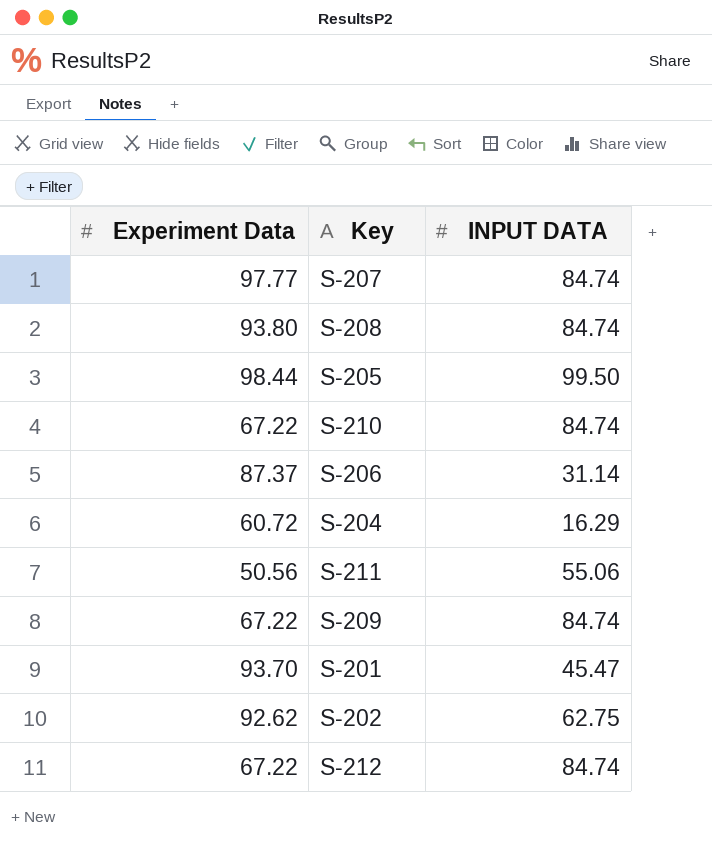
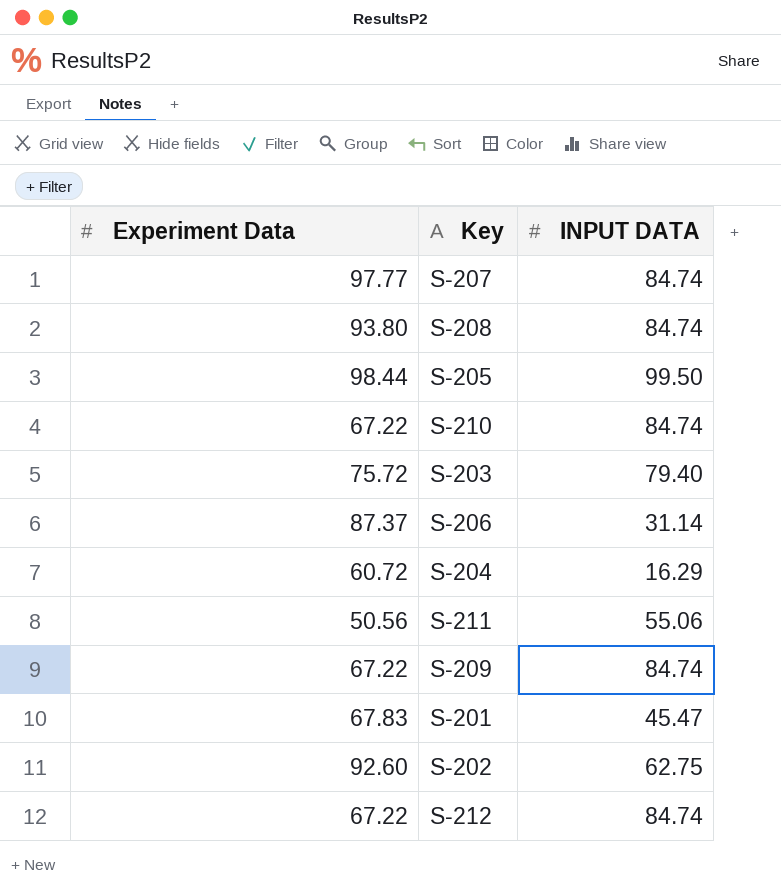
row S-203: none -> 75.72 | 79.40
S-201 | Experiment Data: 93.70 -> 67.83
S-202 | Experiment Data: 92.62 -> 92.60

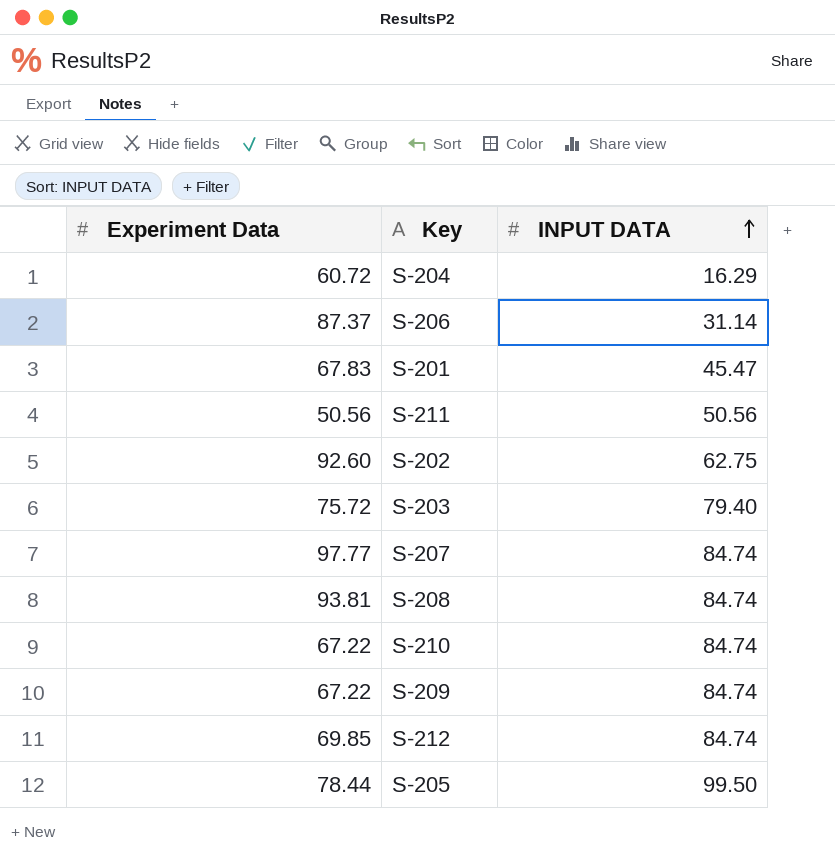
row order: none -> INPUT DATA ascending
S-211 | INPUT DATA: 55.06 -> 50.56
S-208 | Experiment Data: 93.80 -> 93.81
S-212 | Experiment Data: 67.22 -> 69.85
S-205 | Experiment Data: 98.44 -> 78.44

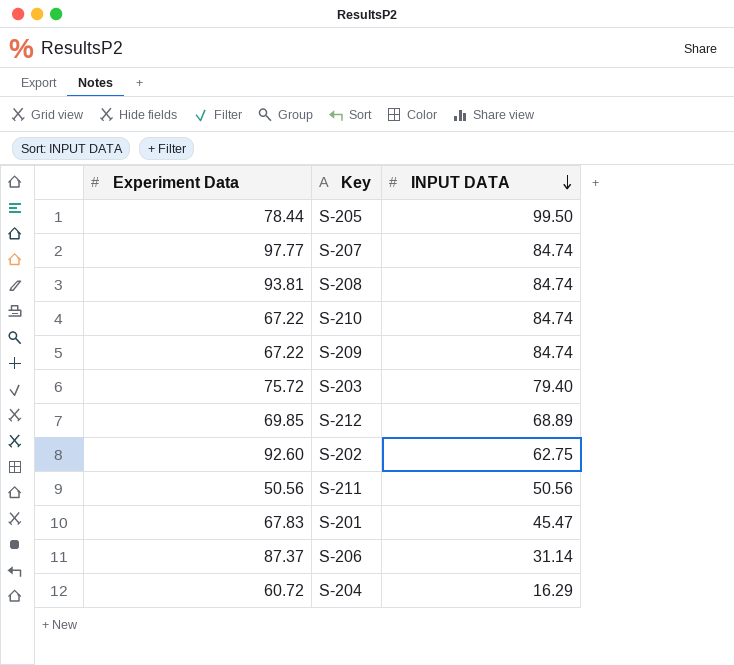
row order: INPUT DATA ascending -> INPUT DATA descending
S-212 | INPUT DATA: 84.74 -> 68.89

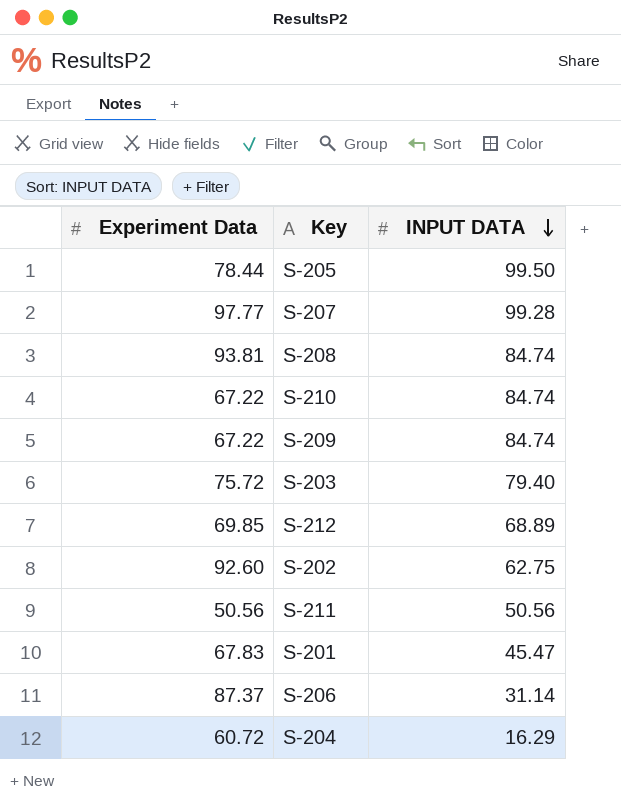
S-207 | INPUT DATA: 84.74 -> 99.28

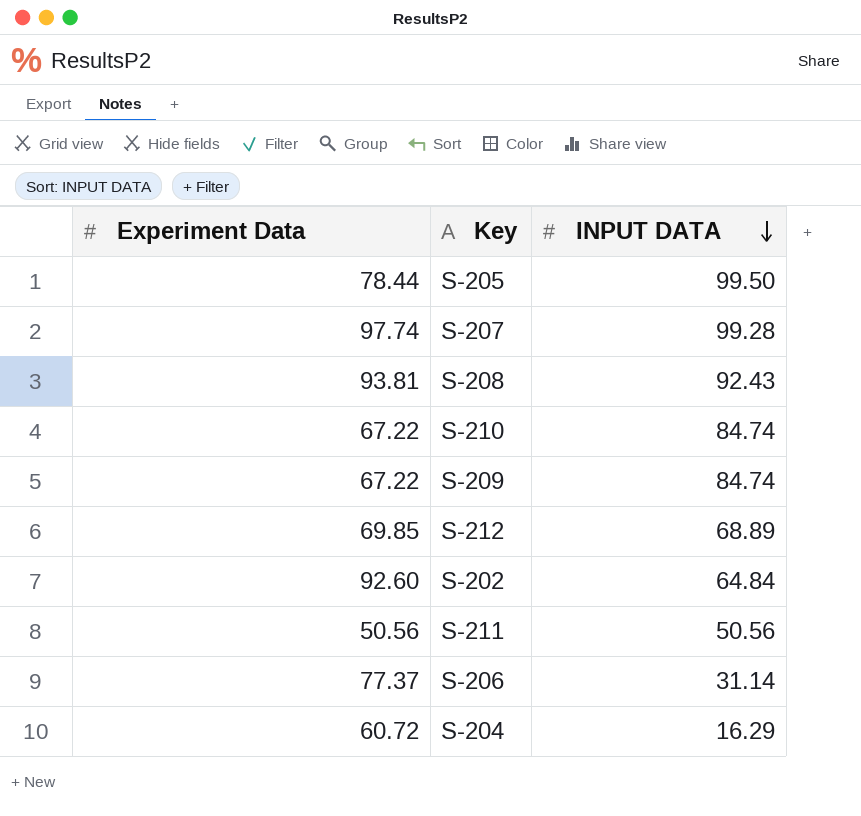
row S-203: 75.72 | 79.40 -> none
row S-201: 67.83 | 45.47 -> none
S-207 | Experiment Data: 97.77 -> 97.74
S-208 | INPUT DATA: 84.74 -> 92.43
S-202 | INPUT DATA: 62.75 -> 64.84
S-206 | Experiment Data: 87.37 -> 77.37

